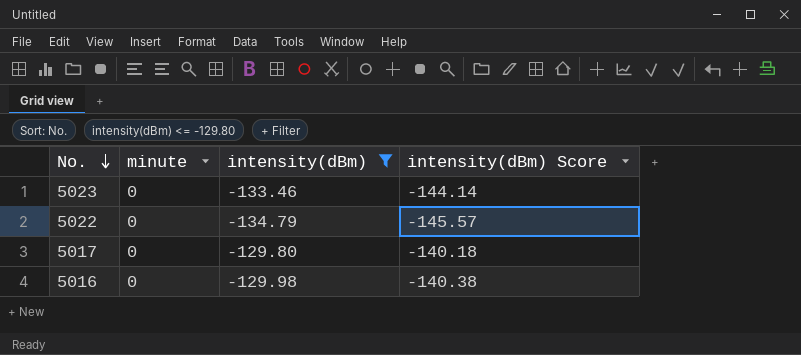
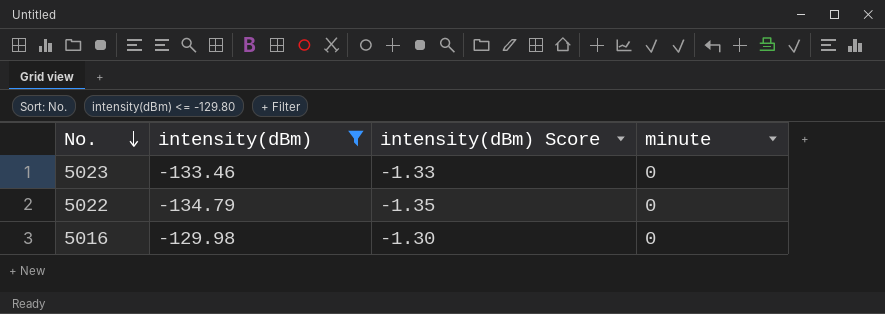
column intensity(dBm) Score | formula: [intensity(dBm)] * 1.08 -> [intensity(dBm)] * 0.01
column minute | position: 2 -> 4
row 5017: 0 | -129.80 | -140.18 -> none

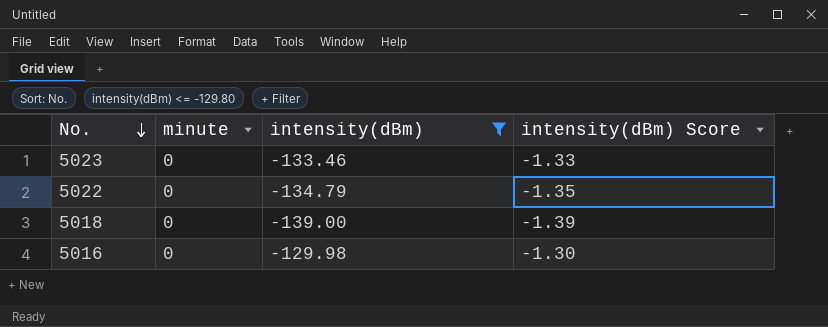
column minute | position: 4 -> 2
row 5018: none -> 0 | -139.00 | -1.39

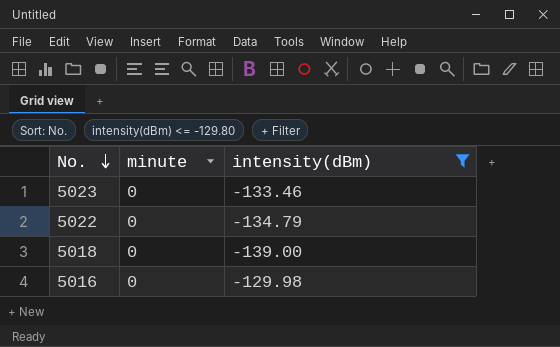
column intensity(dBm) Score | formula: [intensity(dBm)] * 0.01 -> none

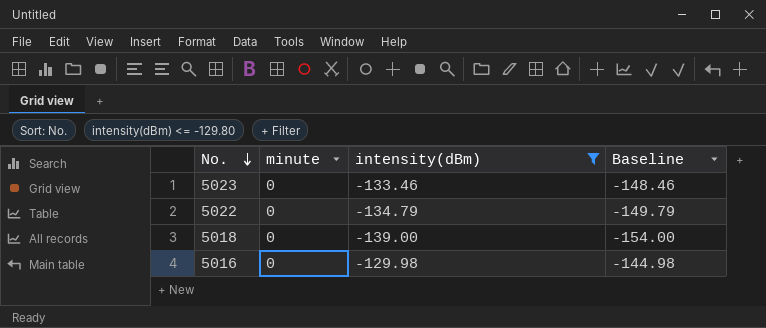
column Baseline | formula: none -> [intensity(dBm)] - 15

